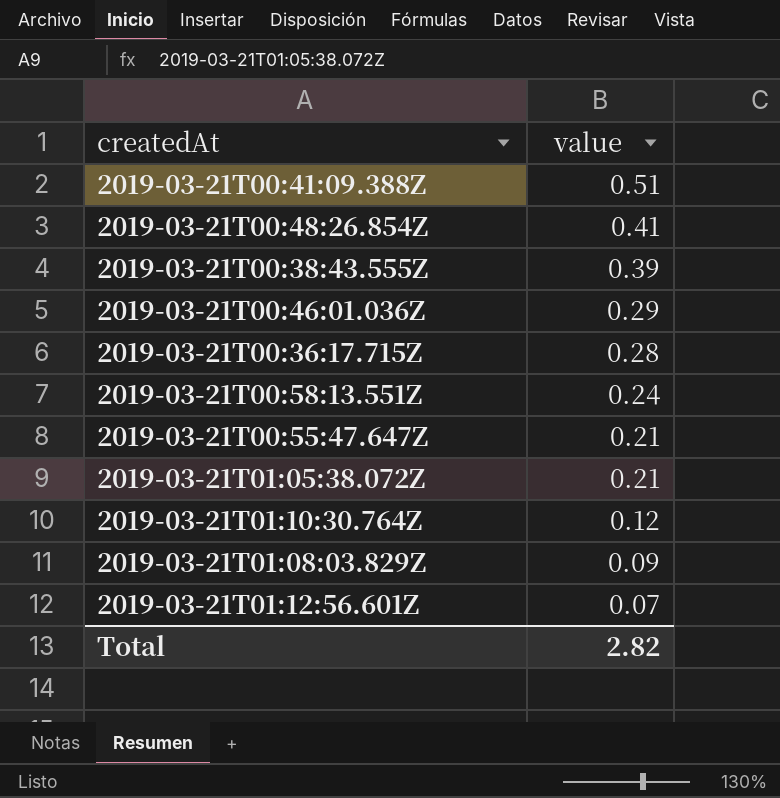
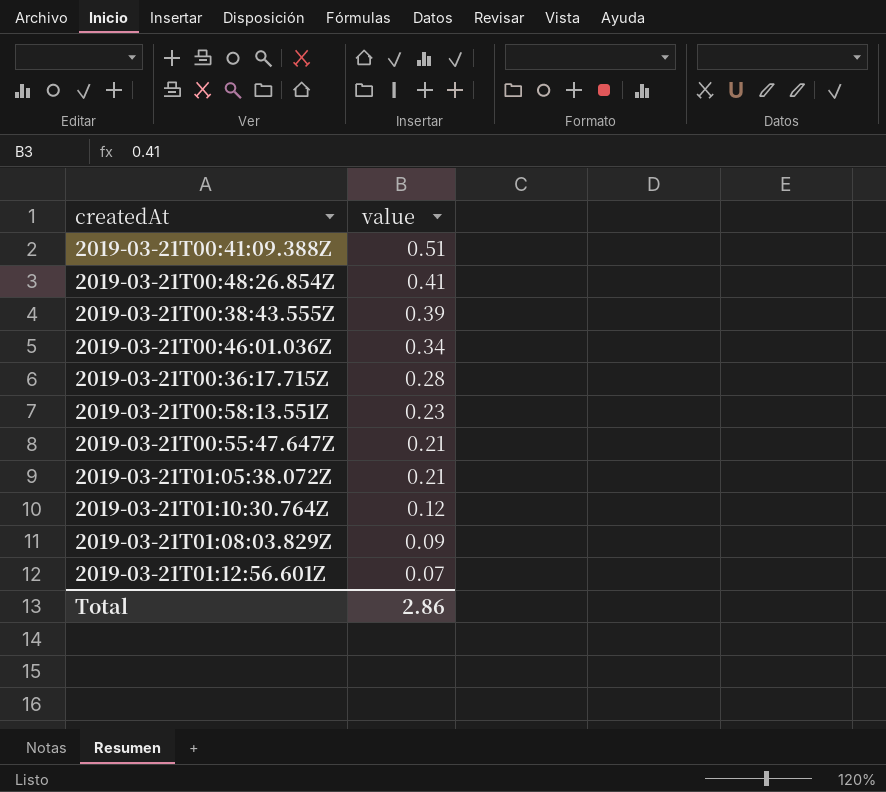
2019-03-21T00:46:01.036Z | value: 0.29 -> 0.34
2019-03-21T00:58:13.551Z | value: 0.24 -> 0.23
Total | value: 2.82 -> 2.86

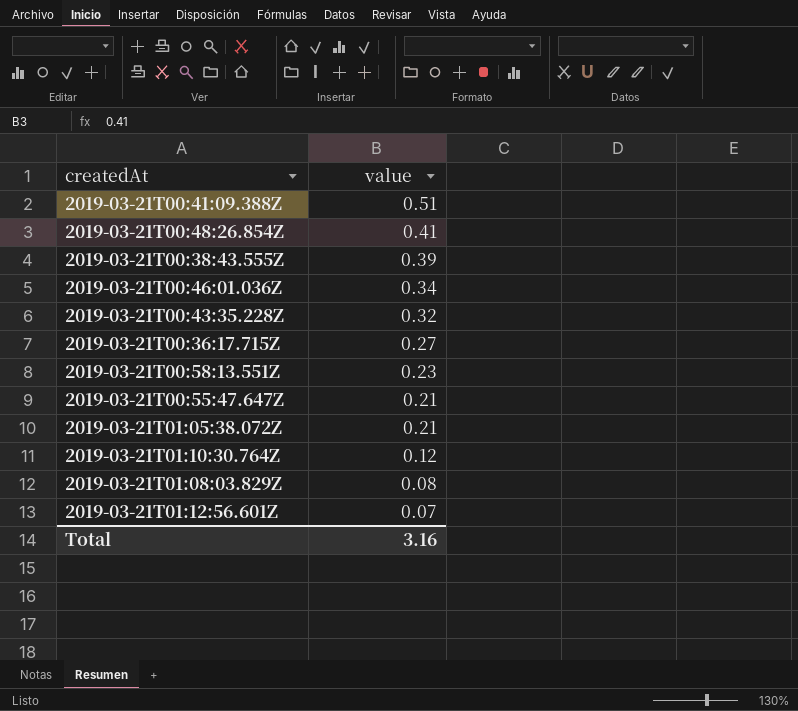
row 2019-03-21T00:43:35.228Z: none -> 0.32
2019-03-21T00:36:17.715Z | value: 0.28 -> 0.27
2019-03-21T01:08:03.829Z | value: 0.09 -> 0.08
Total | value: 2.86 -> 3.16

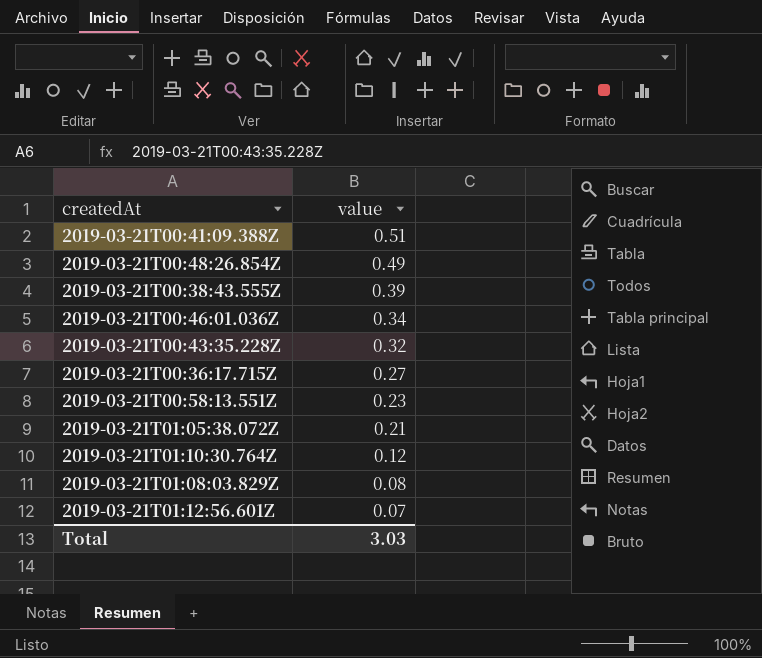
row 2019-03-21T00:55:47.647Z: 0.21 -> none
2019-03-21T00:48:26.854Z | value: 0.41 -> 0.49
Total | value: 3.16 -> 3.03

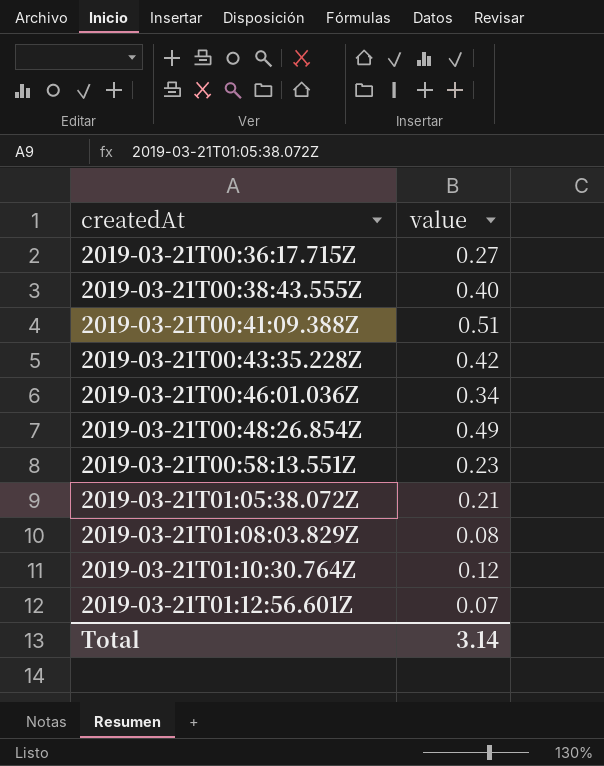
row order: value descending -> createdAt ascending
2019-03-21T00:38:43.555Z | value: 0.39 -> 0.40
2019-03-21T00:43:35.228Z | value: 0.32 -> 0.42
Total | value: 3.03 -> 3.14

